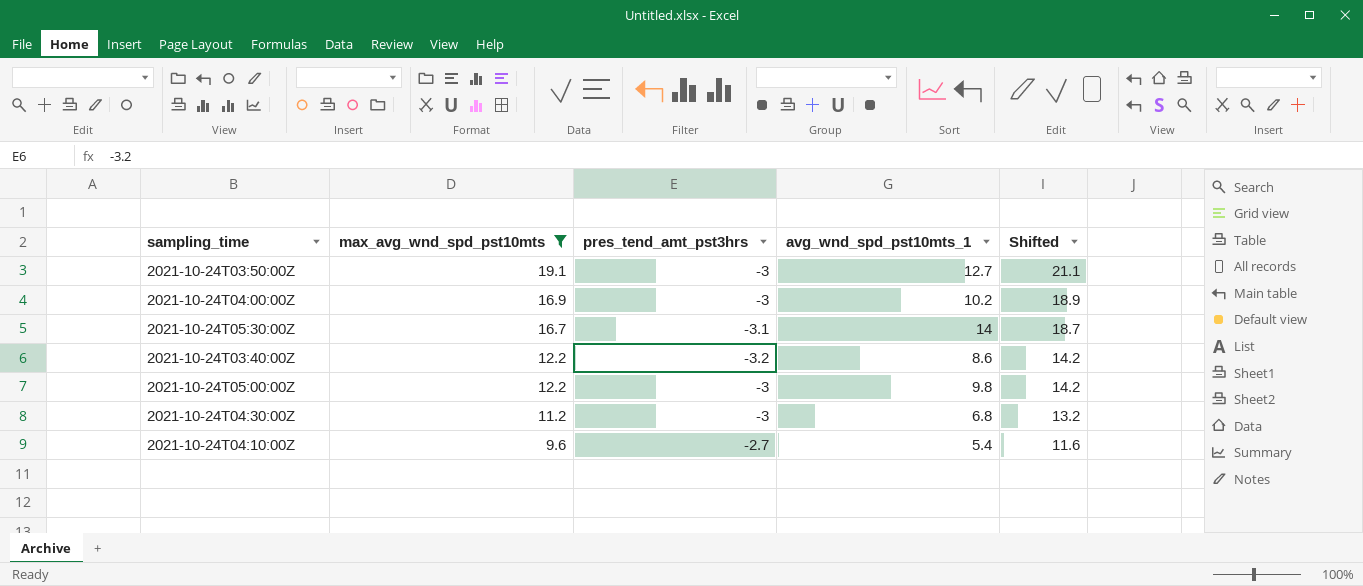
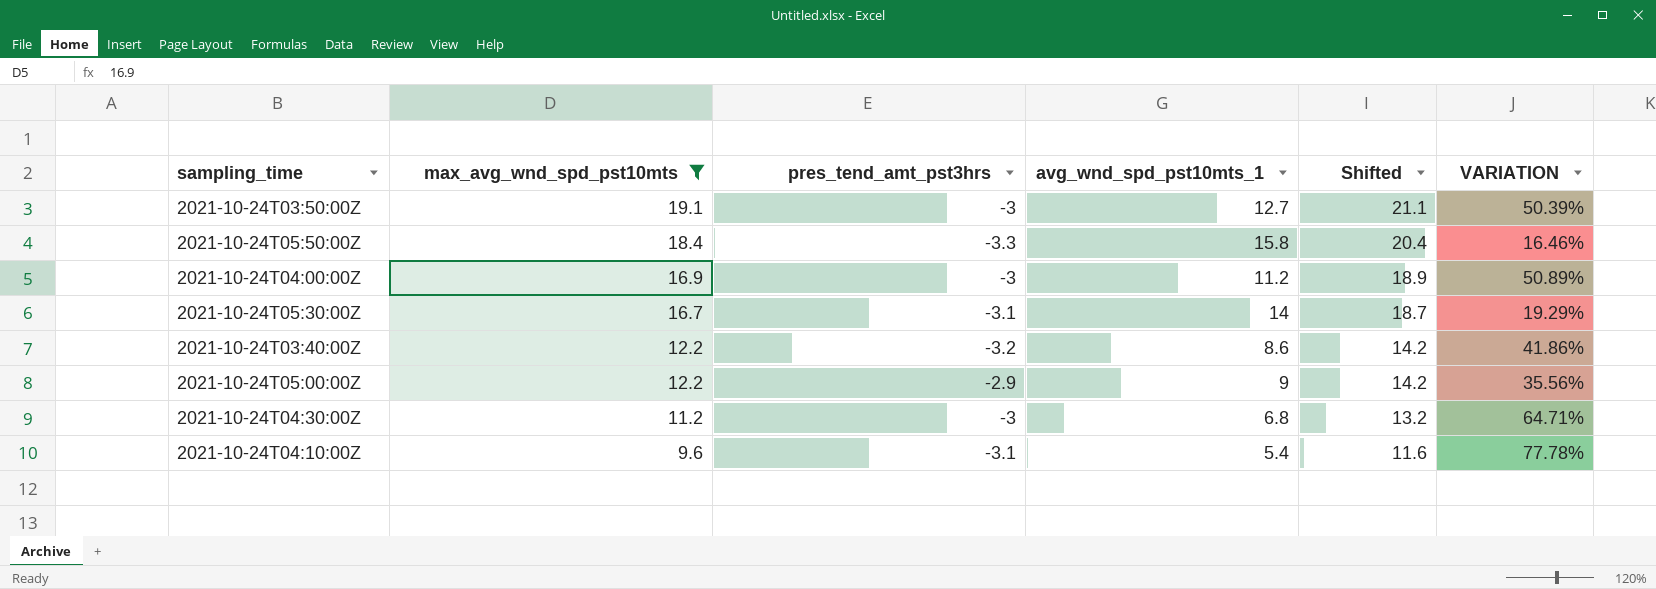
column VARIATION | formula: none -> ([max_avg_wnd_spd_pst10mts] - [avg_wnd_spd_pst10mts_1]) / [avg_wnd_spd_pst10mts_1]
row 2021-10-24T05:50:00Z: none -> 18.4 | -3.3 | 15.8 | 20.4 | 16.46%
2021-10-24T04:00:00Z | avg_wnd_spd_pst10mts_1: 10.2 -> 11.2
2021-10-24T05:00:00Z | pres_tend_amt_pst3hrs: -3 -> -2.9
2021-10-24T05:00:00Z | avg_wnd_spd_pst10mts_1: 9.8 -> 9
2021-10-24T04:10:00Z | pres_tend_amt_pst3hrs: -2.7 -> -3.1

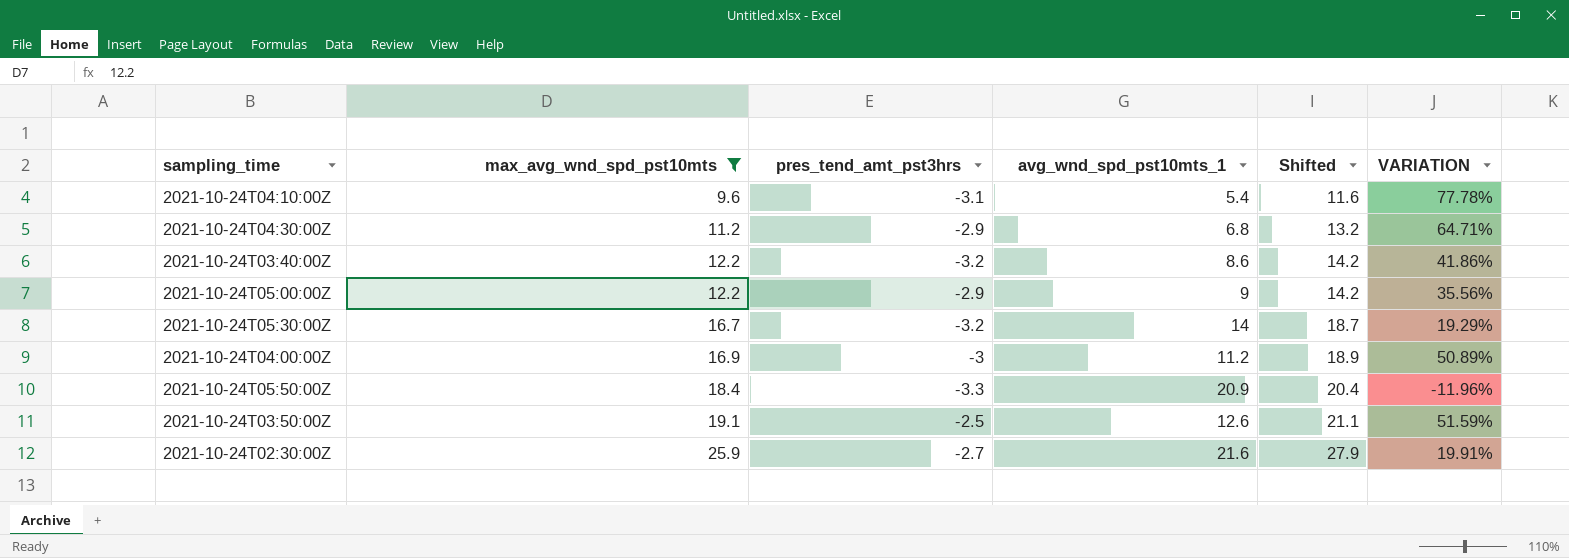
row order: max_avg_wnd_spd_pst10mts descending -> max_avg_wnd_spd_pst10mts ascending
2021-10-24T04:30:00Z | pres_tend_amt_pst3hrs: -3 -> -2.9
2021-10-24T05:30:00Z | pres_tend_amt_pst3hrs: -3.1 -> -3.2
2021-10-24T05:50:00Z | avg_wnd_spd_pst10mts_1: 15.8 -> 20.9
2021-10-24T05:50:00Z | VARIATION: 16.46% -> -11.96%
2021-10-24T03:50:00Z | pres_tend_amt_pst3hrs: -3 -> -2.5
2021-10-24T03:50:00Z | avg_wnd_spd_pst10mts_1: 12.7 -> 12.6
2021-10-24T03:50:00Z | VARIATION: 50.39% -> 51.59%
row 2021-10-24T02:30:00Z: none -> 25.9 | -2.7 | 21.6 | 27.9 | 19.91%

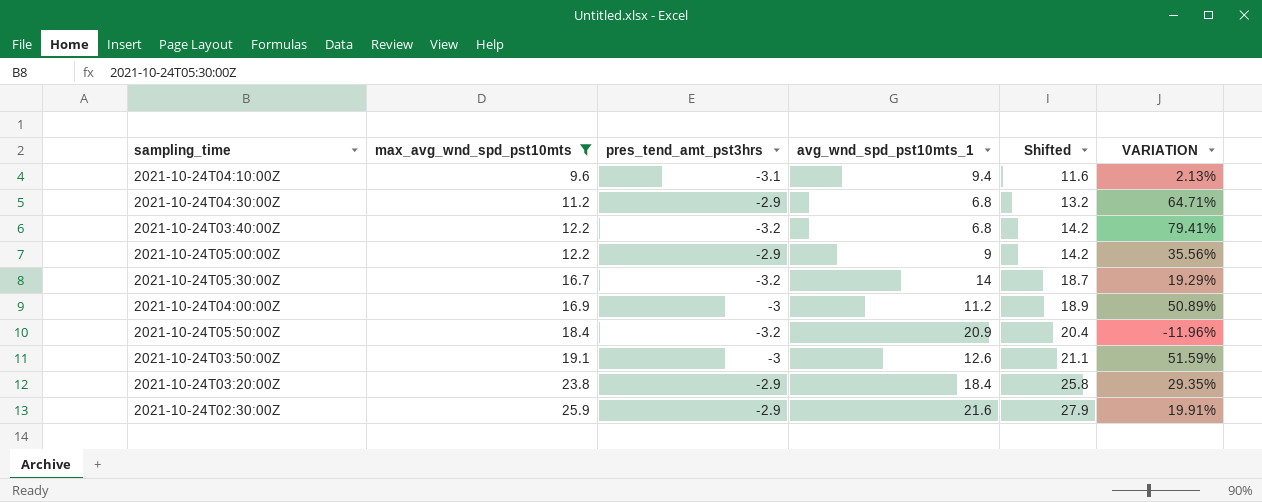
2021-10-24T04:10:00Z | avg_wnd_spd_pst10mts_1: 5.4 -> 9.4
2021-10-24T04:10:00Z | VARIATION: 77.78% -> 2.13%
2021-10-24T03:40:00Z | avg_wnd_spd_pst10mts_1: 8.6 -> 6.8
2021-10-24T03:40:00Z | VARIATION: 41.86% -> 79.41%
2021-10-24T05:50:00Z | pres_tend_amt_pst3hrs: -3.3 -> -3.2
2021-10-24T03:50:00Z | pres_tend_amt_pst3hrs: -2.5 -> -3
row 2021-10-24T03:20:00Z: none -> 23.8 | -2.9 | 18.4 | 25.8 | 29.35%
2021-10-24T02:30:00Z | pres_tend_amt_pst3hrs: -2.7 -> -2.9

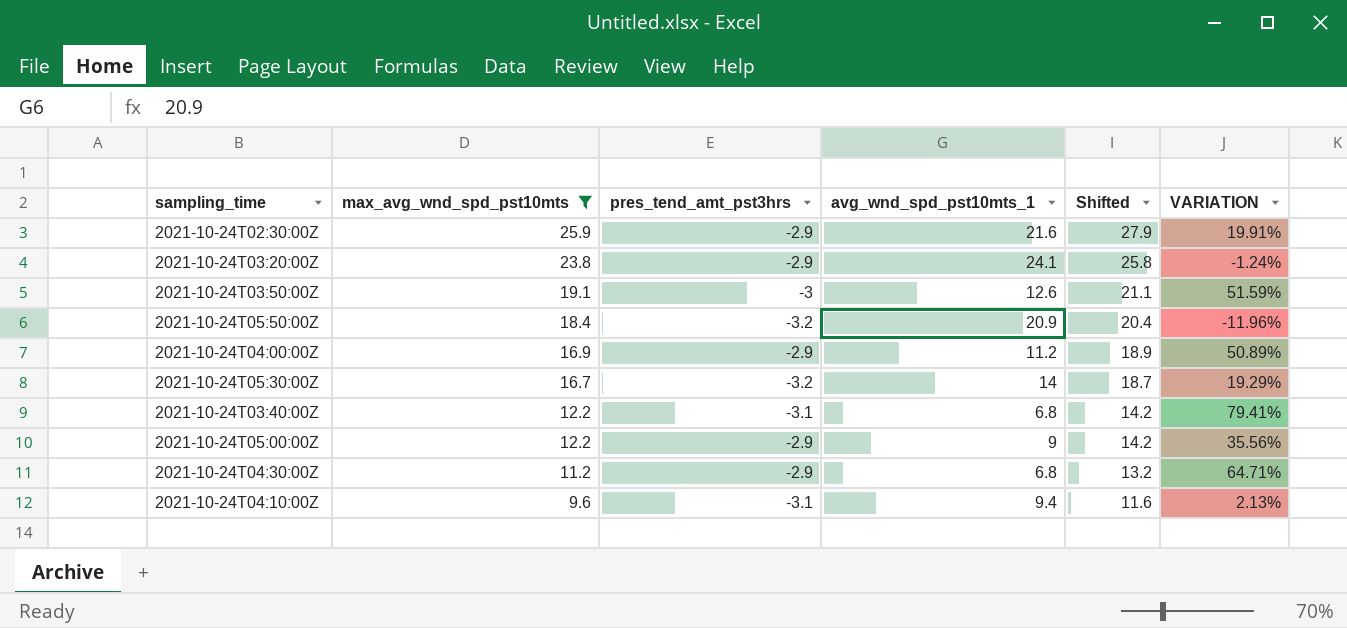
row order: max_avg_wnd_spd_pst10mts ascending -> max_avg_wnd_spd_pst10mts descending
2021-10-24T03:20:00Z | avg_wnd_spd_pst10mts_1: 18.4 -> 24.1
2021-10-24T03:20:00Z | VARIATION: 29.35% -> -1.24%
2021-10-24T04:00:00Z | pres_tend_amt_pst3hrs: -3 -> -2.9
2021-10-24T03:40:00Z | pres_tend_amt_pst3hrs: -3.2 -> -3.1

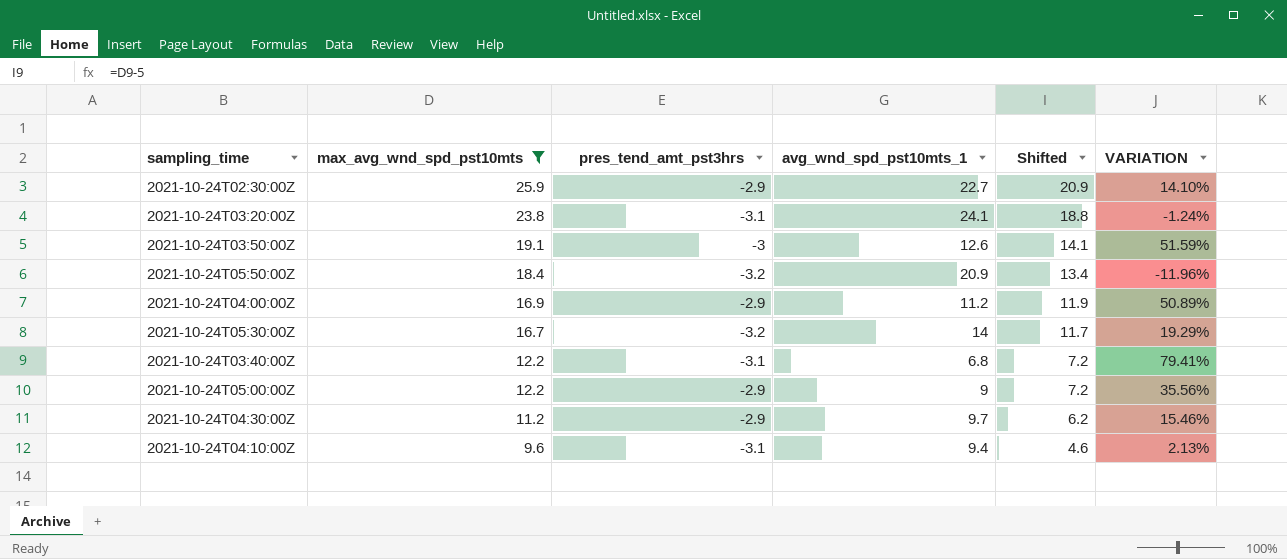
column Shifted | formula: [max_avg_wnd_spd_pst10mts] + 2 -> [max_avg_wnd_spd_pst10mts] - 5
2021-10-24T02:30:00Z | avg_wnd_spd_pst10mts_1: 21.6 -> 22.7
2021-10-24T02:30:00Z | VARIATION: 19.91% -> 14.10%
2021-10-24T03:20:00Z | pres_tend_amt_pst3hrs: -2.9 -> -3.1
2021-10-24T04:30:00Z | avg_wnd_spd_pst10mts_1: 6.8 -> 9.7
2021-10-24T04:30:00Z | VARIATION: 64.71% -> 15.46%

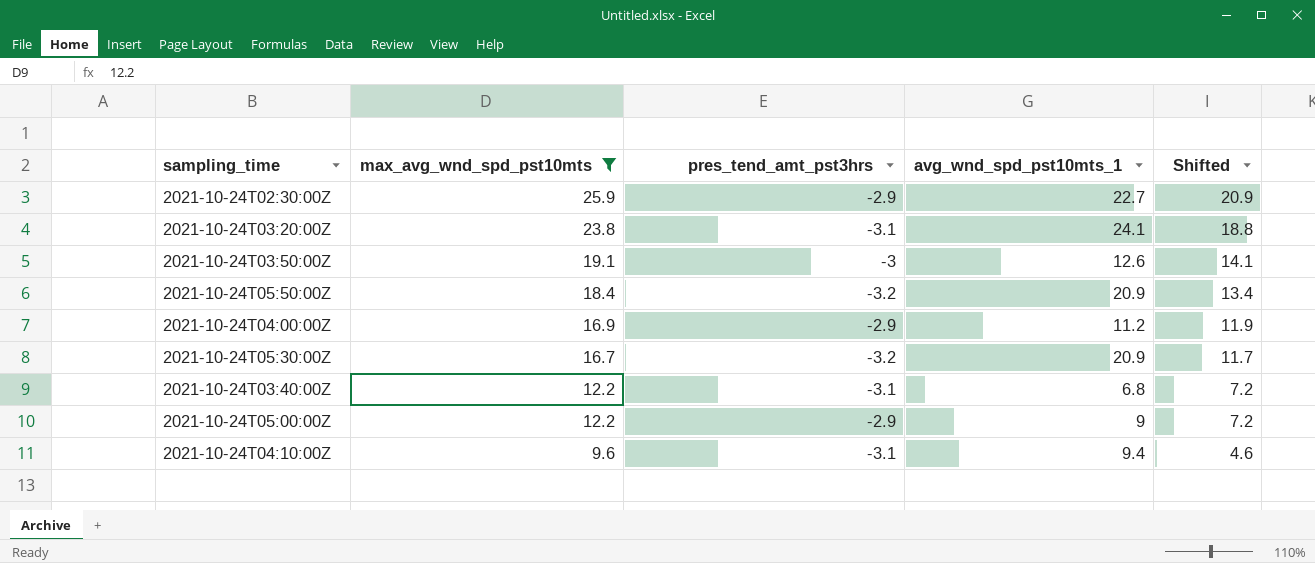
column VARIATION | formula: ([max_avg_wnd_spd_pst10mts] - [avg_wnd_spd_pst10mts_1]) / [avg_wnd_spd_pst10mts_1] -> none
row 2021-10-24T04:30:00Z: 11.2 | -2.9 | 9.7 | 6.2 | 15.46% -> none
2021-10-24T05:30:00Z | avg_wnd_spd_pst10mts_1: 14 -> 20.9

